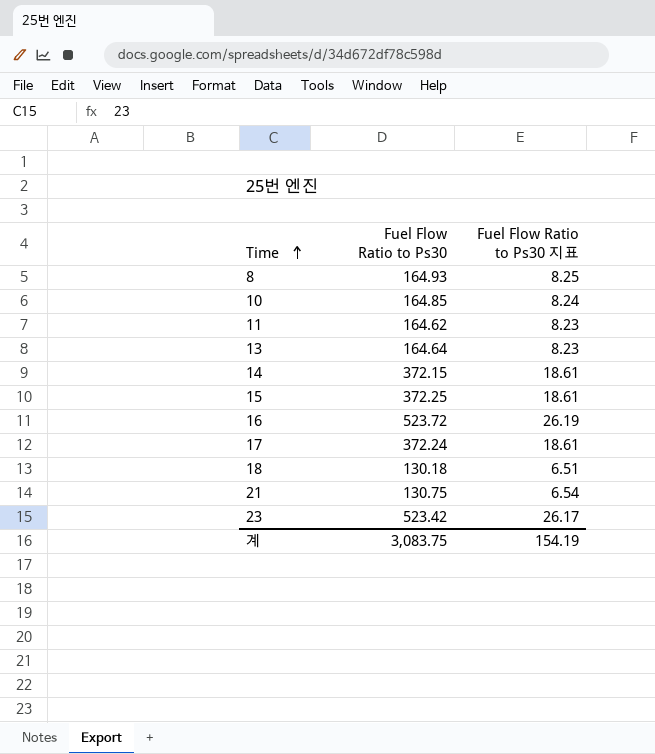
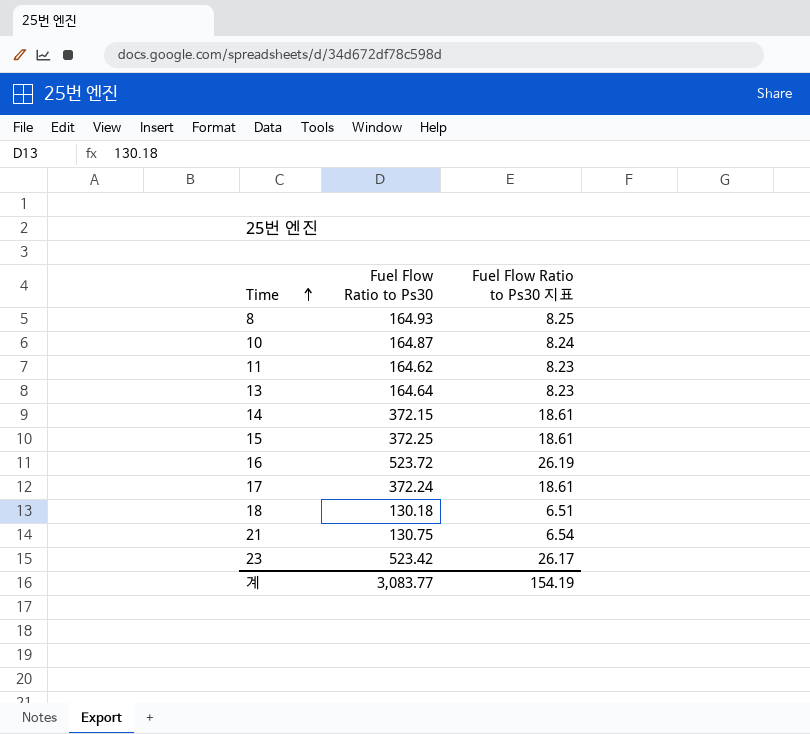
10 | Fuel Flow Ratio to Ps30: 164.85 -> 164.87
계 | Fuel Flow Ratio to Ps30: 3,083.75 -> 3,083.77

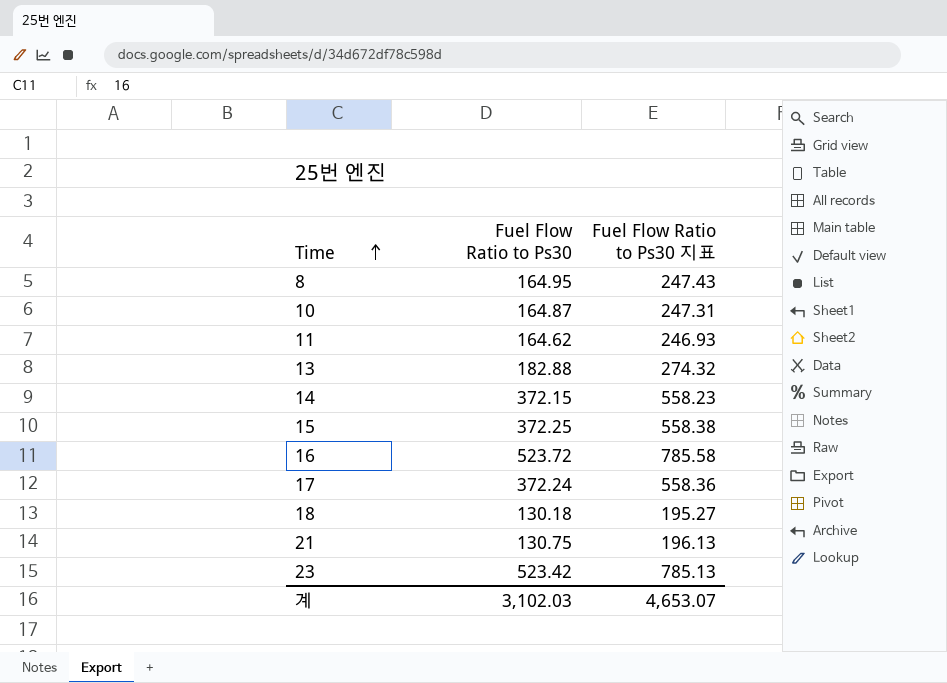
column Fuel Flow Ratio to Ps30 지표 | formula: [Fuel Flow Ratio to Ps30] * 0.05 -> [Fuel Flow Ratio to Ps30] * 1.5
8 | Fuel Flow Ratio to Ps30: 164.93 -> 164.95
13 | Fuel Flow Ratio to Ps30: 164.64 -> 182.88
계 | Fuel Flow Ratio to Ps30: 3,083.77 -> 3,102.03
계 | Fuel Flow Ratio to Ps30 지표: 154.19 -> 4,653.07

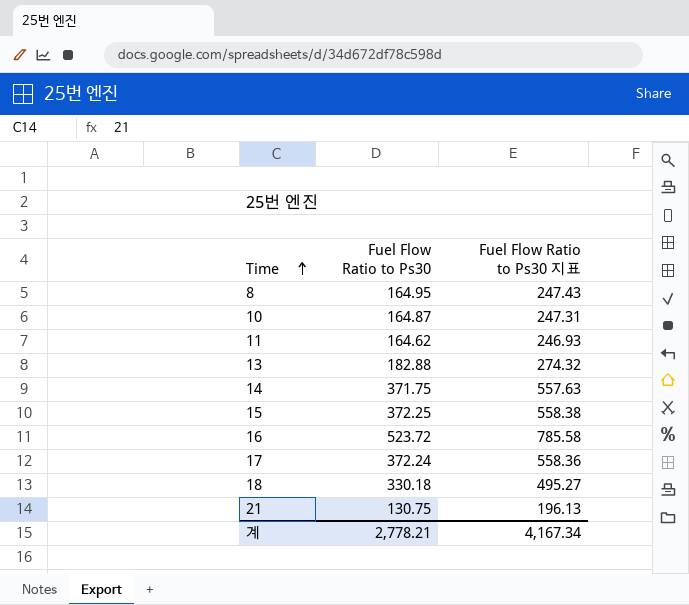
row 23: 523.42 | 785.13 -> none
14 | Fuel Flow Ratio to Ps30: 372.15 -> 371.75
14 | Fuel Flow Ratio to Ps30 지표: 558.23 -> 557.63
18 | Fuel Flow Ratio to Ps30: 130.18 -> 330.18
18 | Fuel Flow Ratio to Ps30 지표: 195.27 -> 495.27
계 | Fuel Flow Ratio to Ps30: 3,102.03 -> 2,778.21
계 | Fuel Flow Ratio to Ps30 지표: 4,653.07 -> 4,167.34

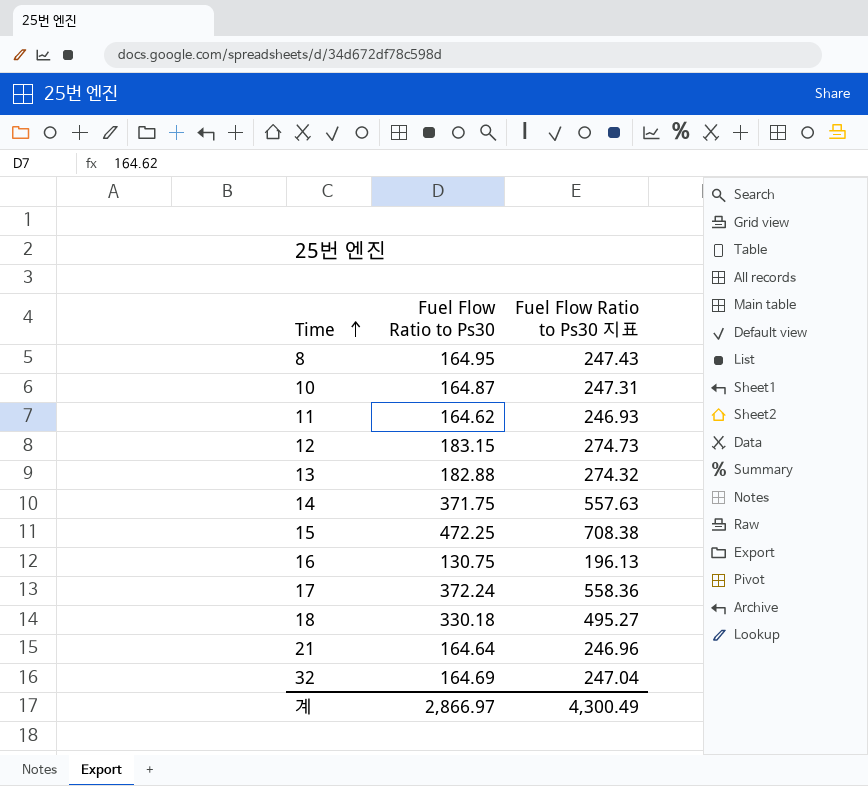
row 12: none -> 183.15 | 274.73
15 | Fuel Flow Ratio to Ps30: 372.25 -> 472.25
15 | Fuel Flow Ratio to Ps30 지표: 558.38 -> 708.38
16 | Fuel Flow Ratio to Ps30: 523.72 -> 130.75
16 | Fuel Flow Ratio to Ps30 지표: 785.58 -> 196.13
21 | Fuel Flow Ratio to Ps30: 130.75 -> 164.64
21 | Fuel Flow Ratio to Ps30 지표: 196.13 -> 246.96
row 32: none -> 164.69 | 247.04
계 | Fuel Flow Ratio to Ps30: 2,778.21 -> 2,866.97
계 | Fuel Flow Ratio to Ps30 지표: 4,167.34 -> 4,300.49

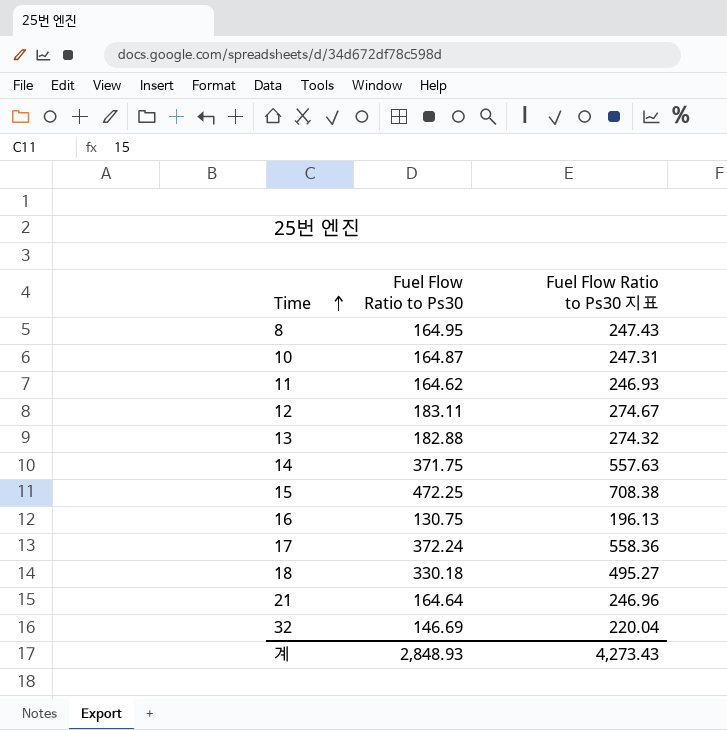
12 | Fuel Flow Ratio to Ps30: 183.15 -> 183.11
12 | Fuel Flow Ratio to Ps30 지표: 274.73 -> 274.67
32 | Fuel Flow Ratio to Ps30: 164.69 -> 146.69
32 | Fuel Flow Ratio to Ps30 지표: 247.04 -> 220.04
계 | Fuel Flow Ratio to Ps30: 2,866.97 -> 2,848.93
계 | Fuel Flow Ratio to Ps30 지표: 4,300.49 -> 4,273.43

